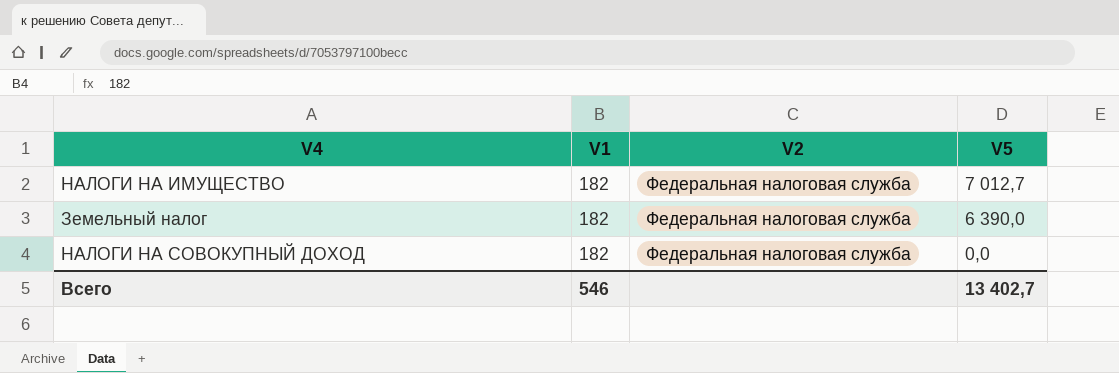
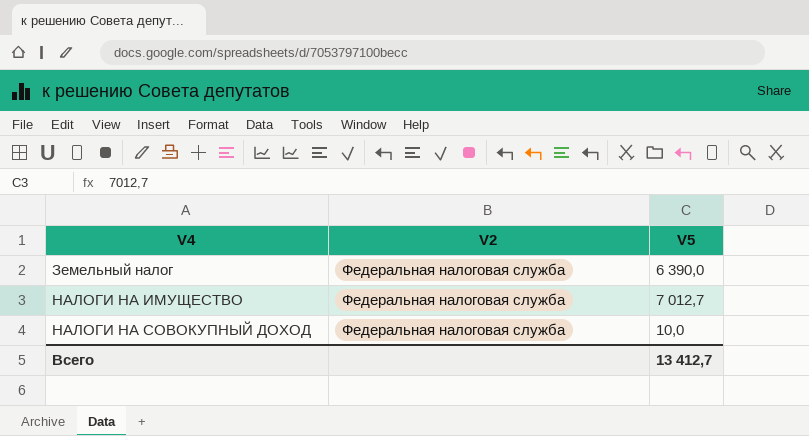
row order: V5 descending -> V4 ascending
column V1 | position: 2 -> none
НАЛОГИ НА СОВОКУПНЫЙ ДОХОД | V5: 0,0 -> 10,0
Всего | V5: 13 402,7 -> 13 412,7

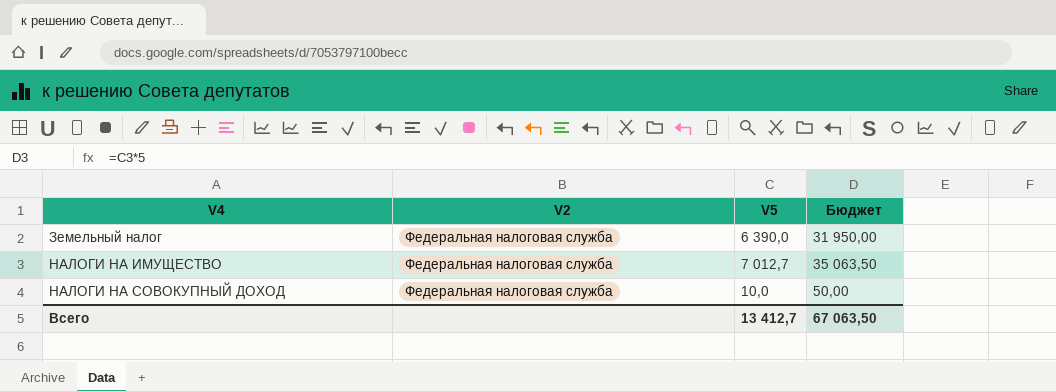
column Бюджет | formula: none -> [V5] * 5

